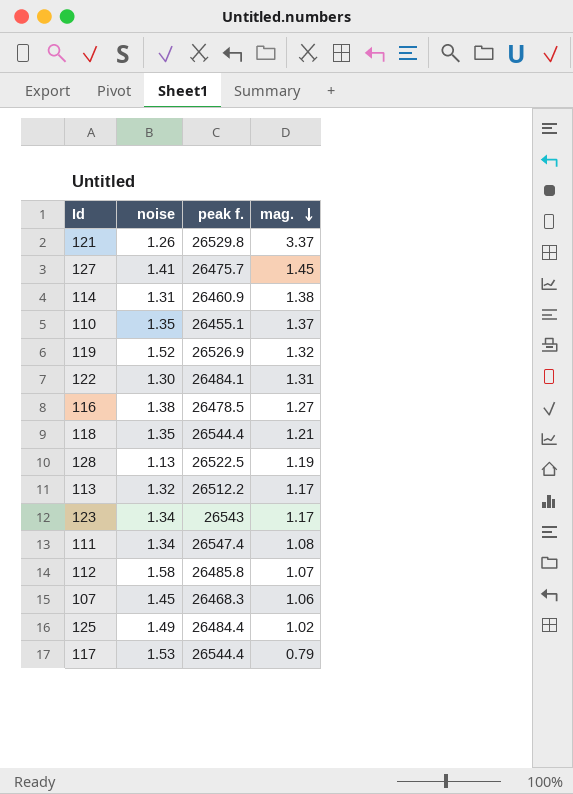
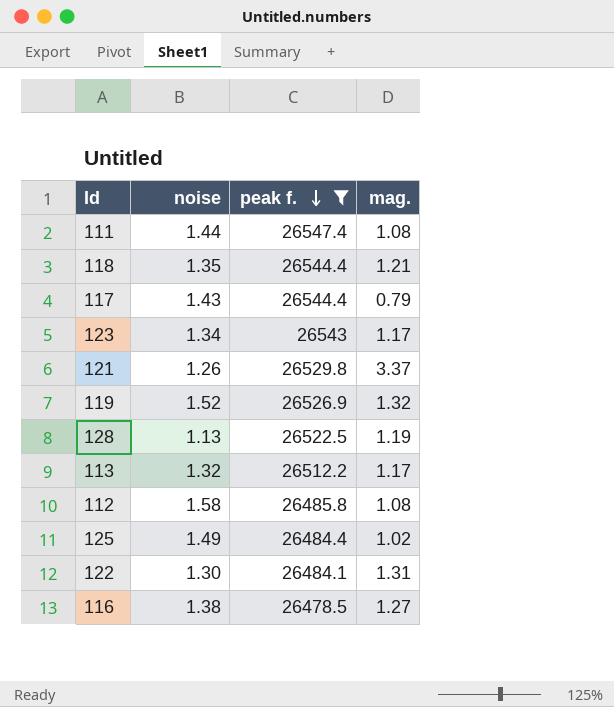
filter: none -> peak f. >= 26478.5
row order: mag. descending -> peak f. descending
111 | noise: 1.34 -> 1.44
117 | noise: 1.53 -> 1.43
112 | mag.: 1.07 -> 1.08

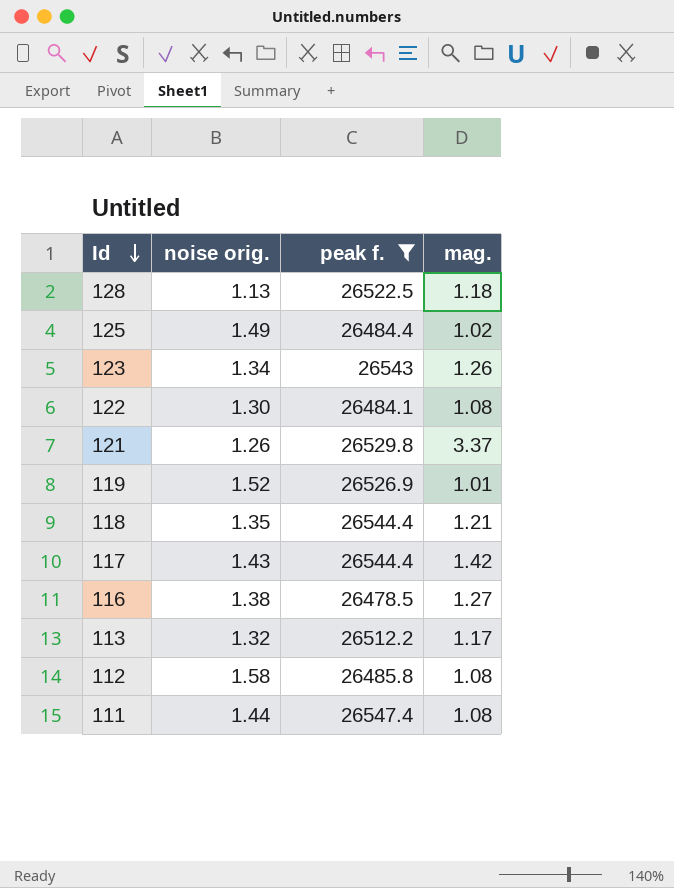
row order: peak f. descending -> Id descending
column name: noise -> noise orig.
128 | mag.: 1.19 -> 1.18
123 | mag.: 1.17 -> 1.26
122 | mag.: 1.31 -> 1.08
119 | mag.: 1.32 -> 1.01
117 | mag.: 0.79 -> 1.42

